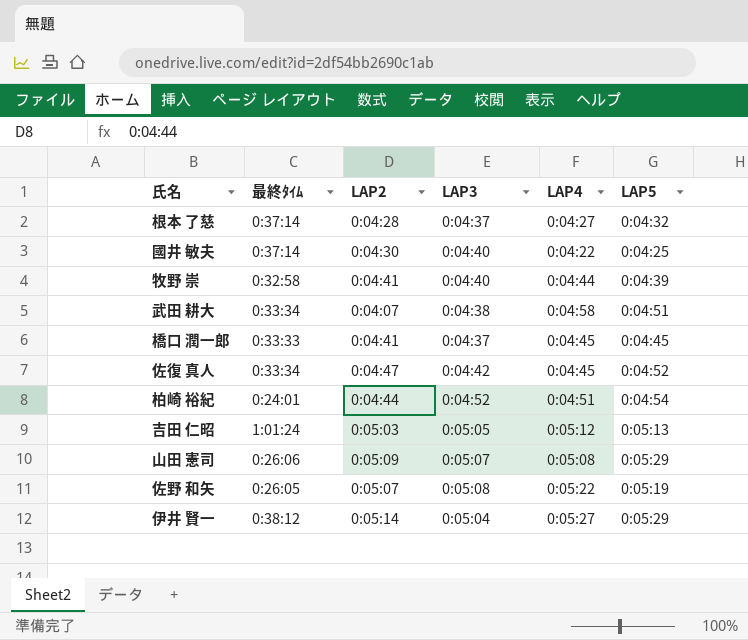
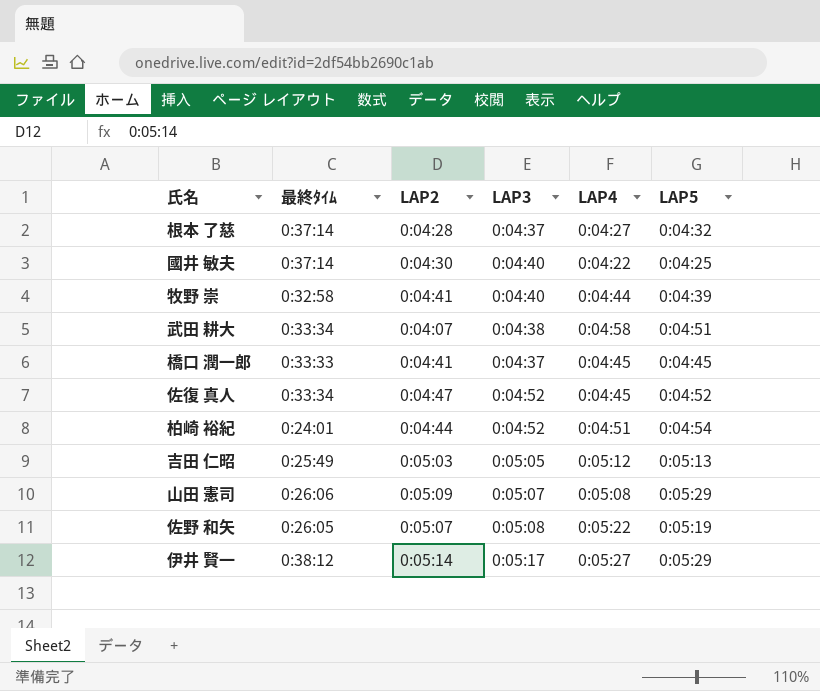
佐復 真人 | LAP3: 0:04:42 -> 0:04:52
吉田 仁昭 | 最終ﾀｲﾑ: 1:01:24 -> 0:25:49
伊井 賢一 | LAP3: 0:05:04 -> 0:05:17

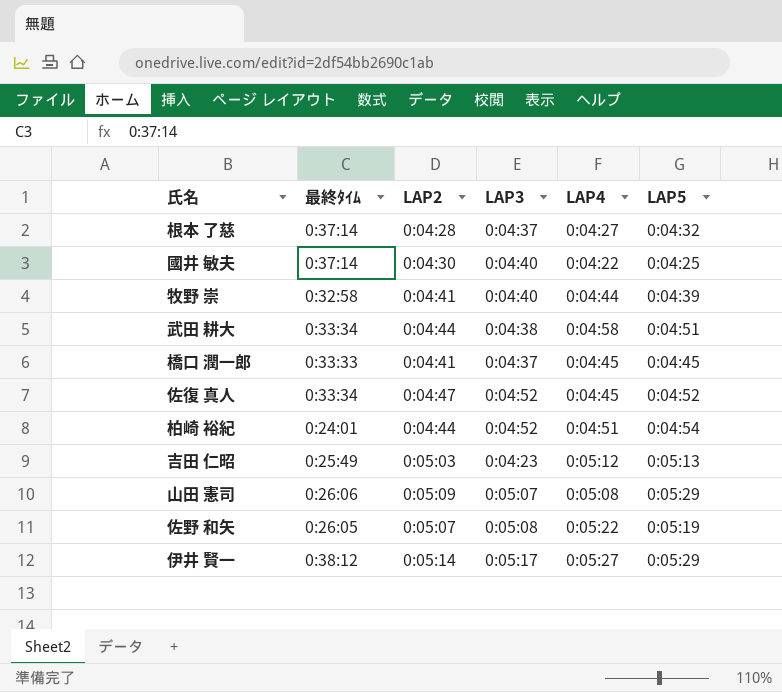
武田 耕大 | LAP2: 0:04:07 -> 0:04:44
吉田 仁昭 | LAP3: 0:05:05 -> 0:04:23

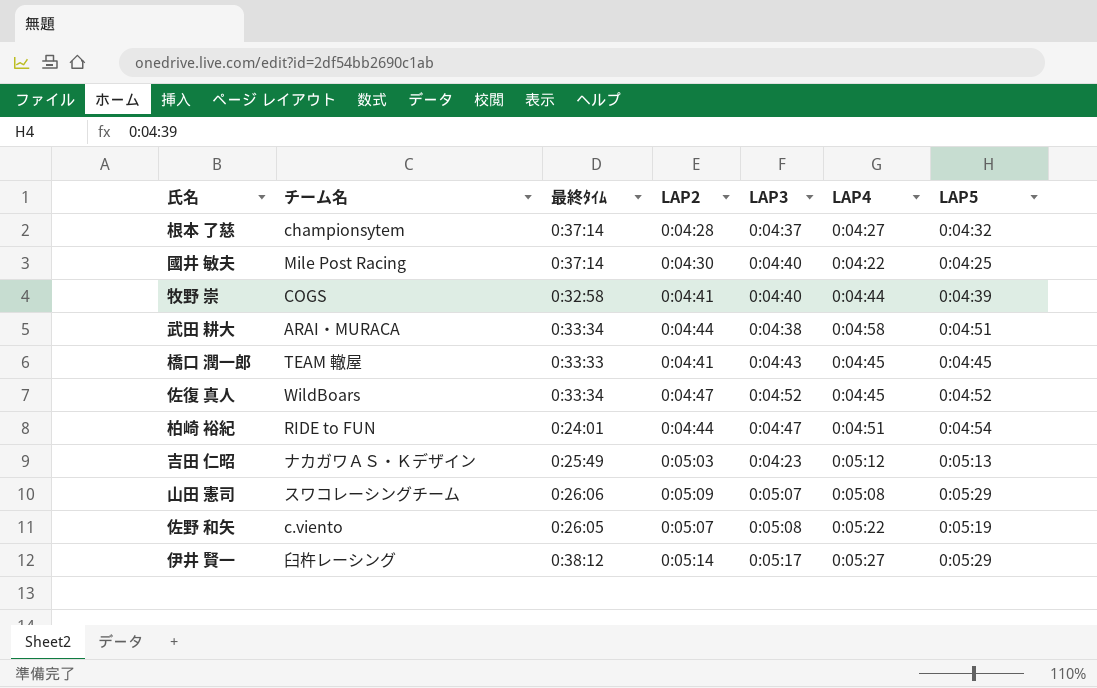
column チーム名 | position: none -> 2
橋口 潤一郎 | LAP3: 0:04:37 -> 0:04:43
柏崎 裕紀 | LAP3: 0:04:52 -> 0:04:47

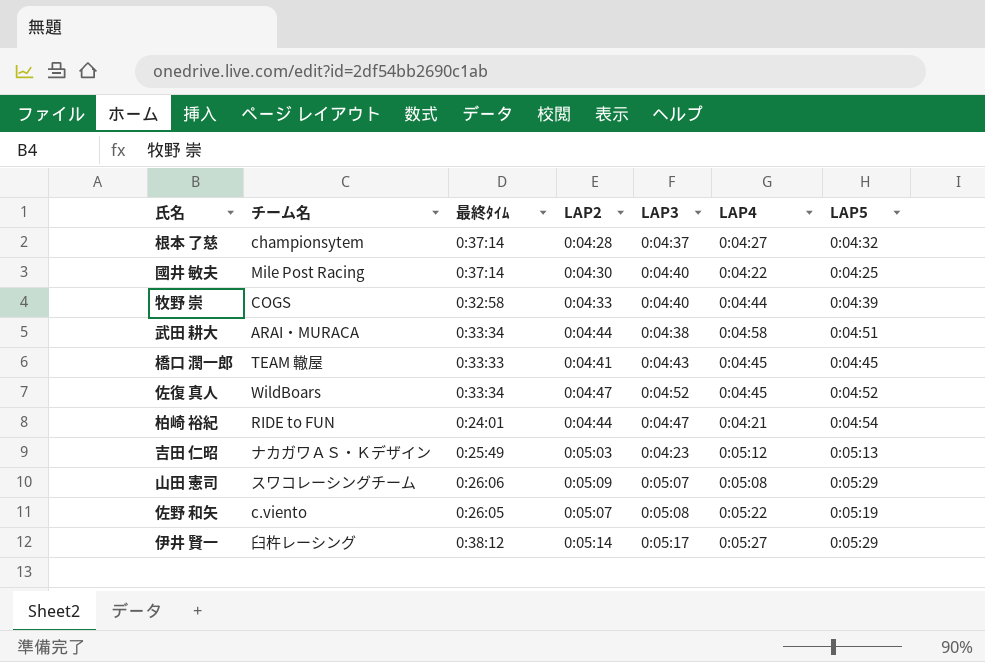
牧野 崇 | LAP2: 0:04:41 -> 0:04:33
柏崎 裕紀 | LAP4: 0:04:51 -> 0:04:21

